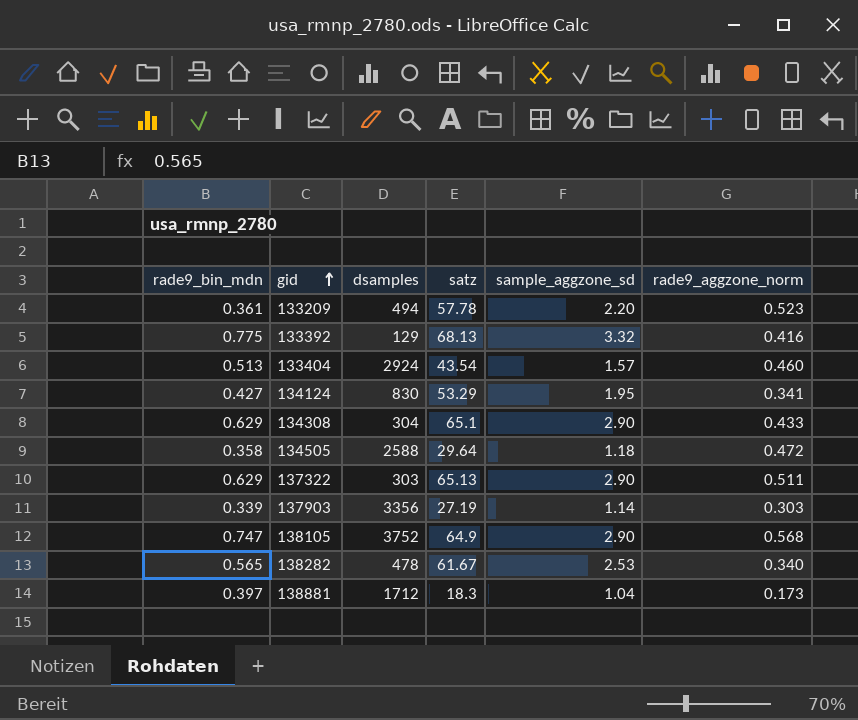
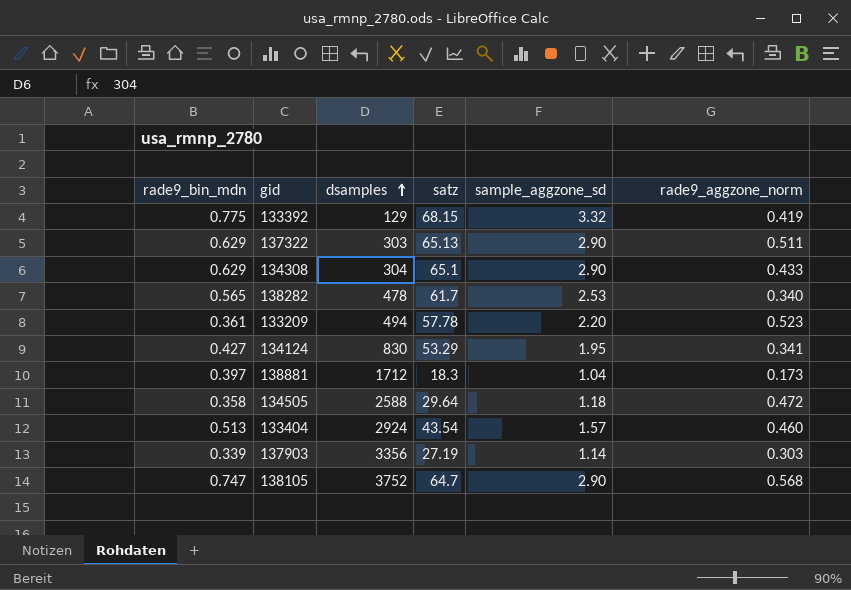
row order: gid ascending -> dsamples ascending
133392 | satz: 68.13 -> 68.15
133392 | rade9_aggzone_norm: 0.416 -> 0.419
138282 | satz: 61.67 -> 61.7
138105 | satz: 64.9 -> 64.7

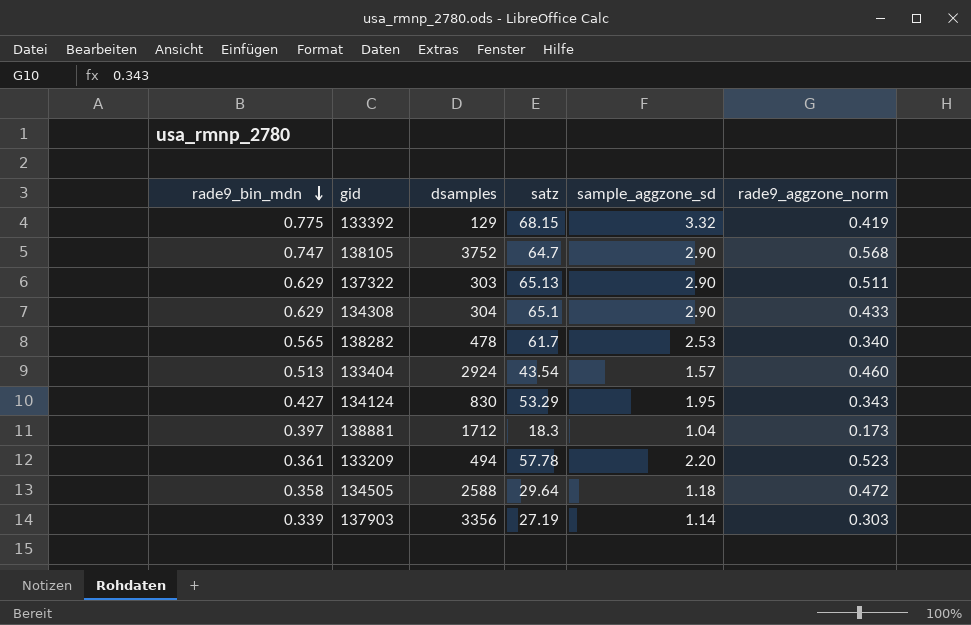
row order: dsamples ascending -> rade9_bin_mdn descending
134124 | rade9_aggzone_norm: 0.341 -> 0.343

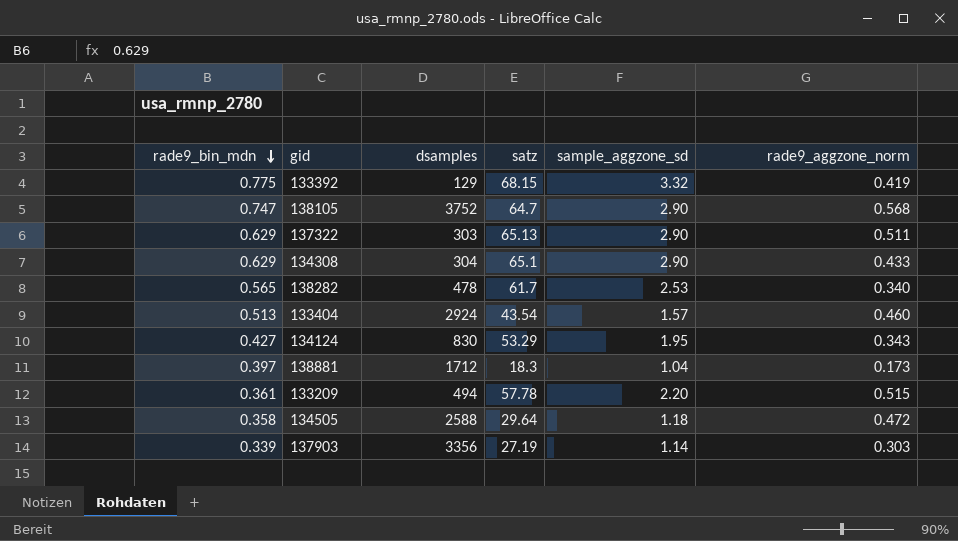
133209 | rade9_aggzone_norm: 0.523 -> 0.515

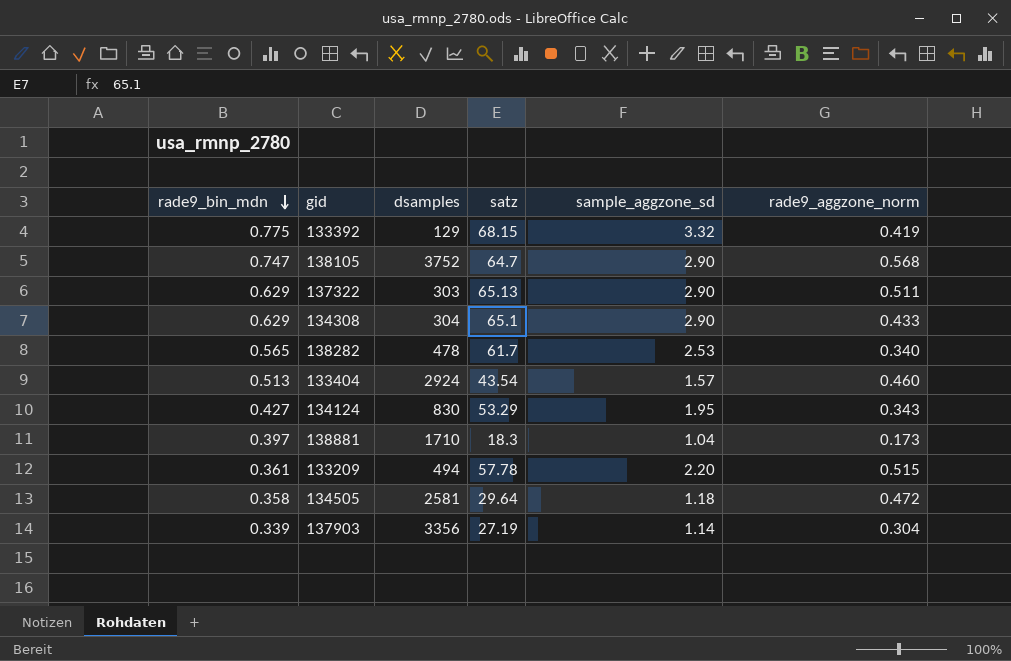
138881 | dsamples: 1712 -> 1710
134505 | dsamples: 2588 -> 2581
137903 | rade9_aggzone_norm: 0.303 -> 0.304

